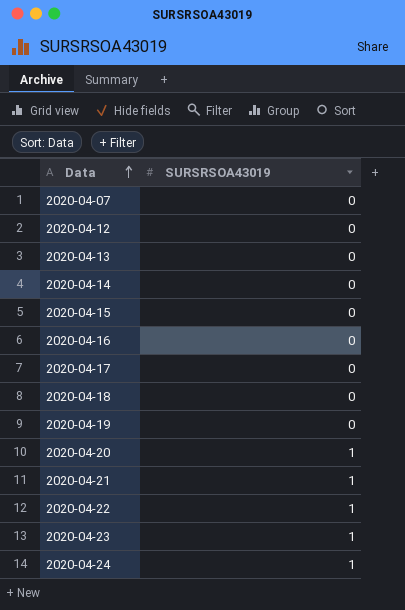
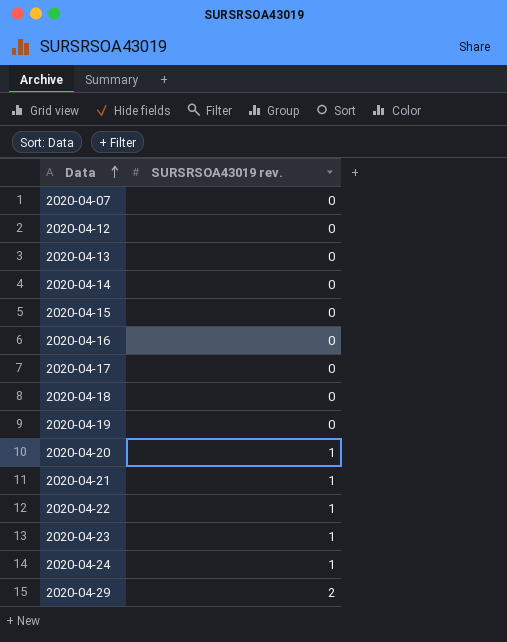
column name: SURSRSOA43019 -> SURSRSOA43019 rev.
row 2020-04-29: none -> 2

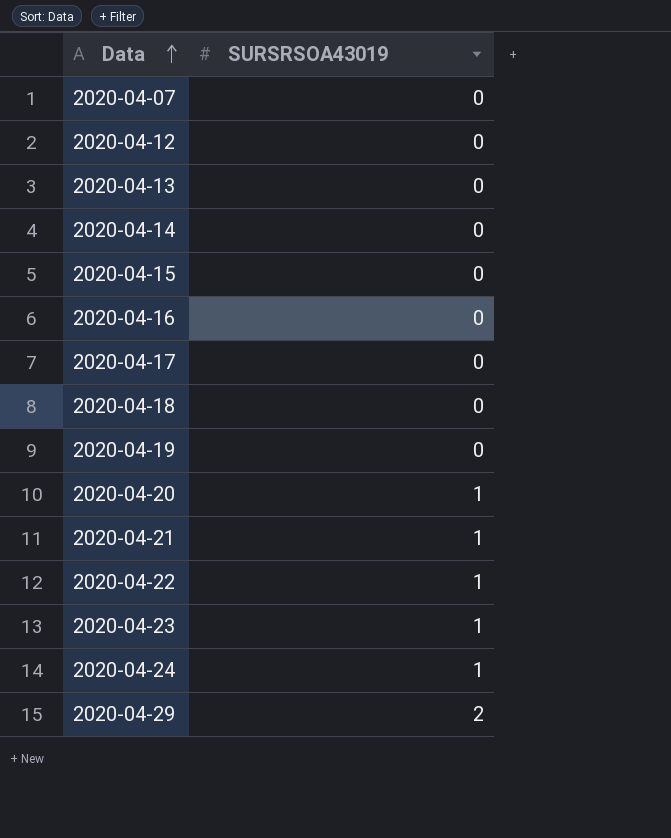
column name: SURSRSOA43019 rev. -> SURSRSOA43019

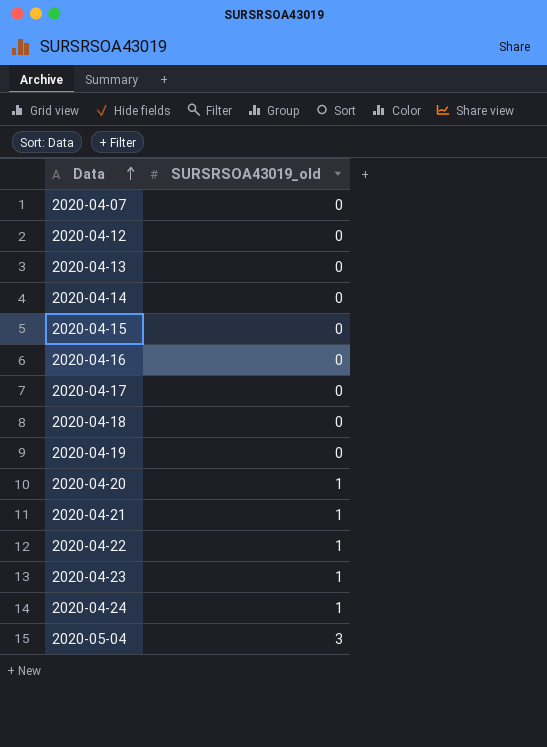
column name: SURSRSOA43019 -> SURSRSOA43019_old
row 2020-04-29: 2 -> none
row 2020-05-04: none -> 3

